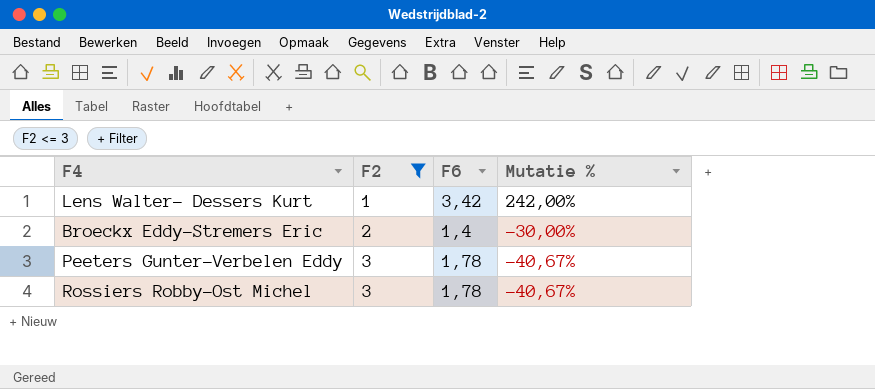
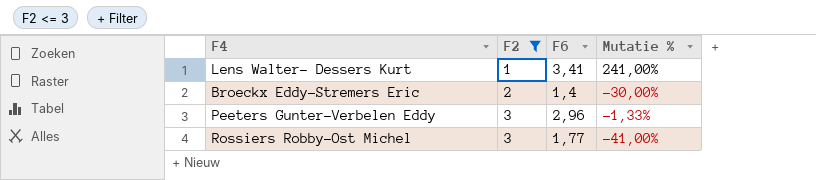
Lens Walter- Dessers Kurt | F6: 3,42 -> 3,41
Lens Walter- Dessers Kurt | Mutatie %: 242,00% -> 241,00%
Peeters Gunter-Verbelen Eddy | F6: 1,78 -> 2,96
Peeters Gunter-Verbelen Eddy | Mutatie %: -40,67% -> -1,33%
Rossiers Robby-Ost Michel | F6: 1,78 -> 1,77
Rossiers Robby-Ost Michel | Mutatie %: -40,67% -> -41,00%

